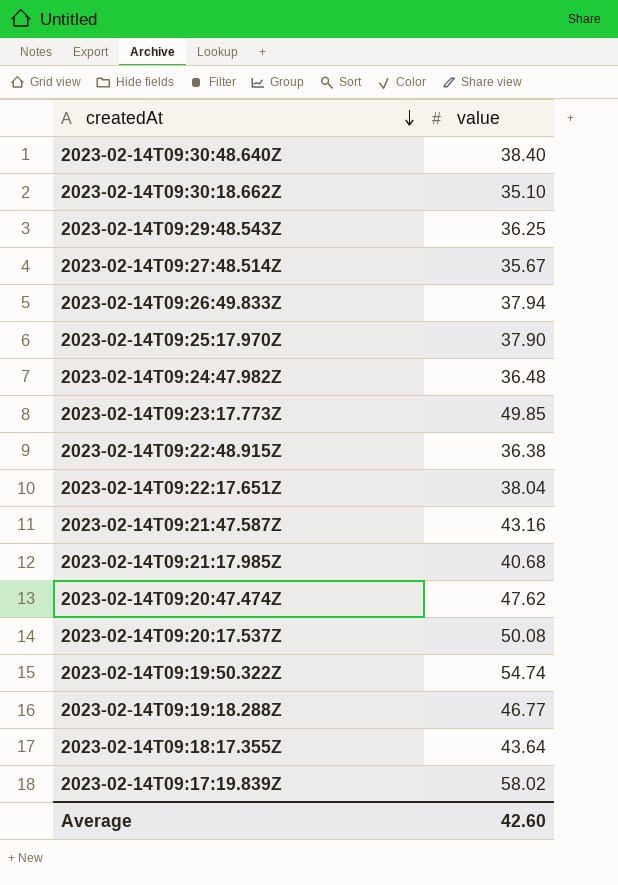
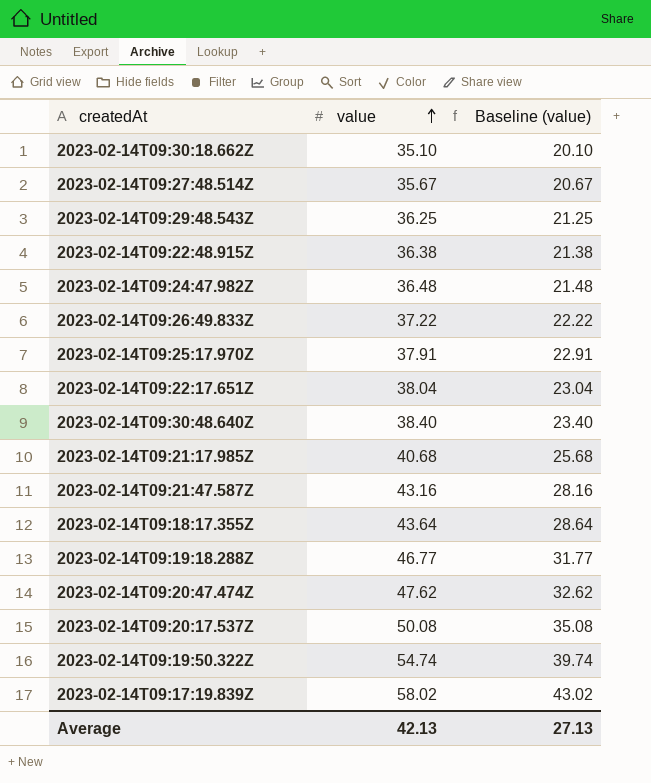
row order: createdAt descending -> value ascending
column Baseline (value) | formula: none -> [value] - 15
row 2023-02-14T09:23:17.773Z: 49.85 -> none
2023-02-14T09:26:49.833Z | value: 37.94 -> 37.22
2023-02-14T09:25:17.970Z | value: 37.90 -> 37.91
Average | value: 42.60 -> 42.13

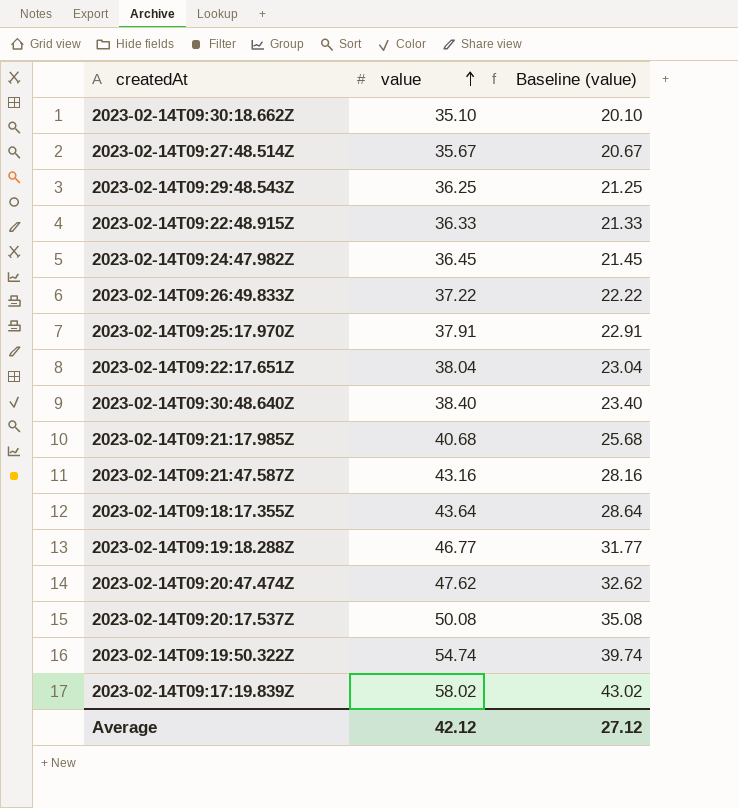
2023-02-14T09:22:48.915Z | value: 36.38 -> 36.33
2023-02-14T09:22:48.915Z | Baseline (value): 21.38 -> 21.33
2023-02-14T09:24:47.982Z | value: 36.48 -> 36.45
2023-02-14T09:24:47.982Z | Baseline (value): 21.48 -> 21.45
Average | value: 42.13 -> 42.12
Average | Baseline (value): 27.13 -> 27.12

